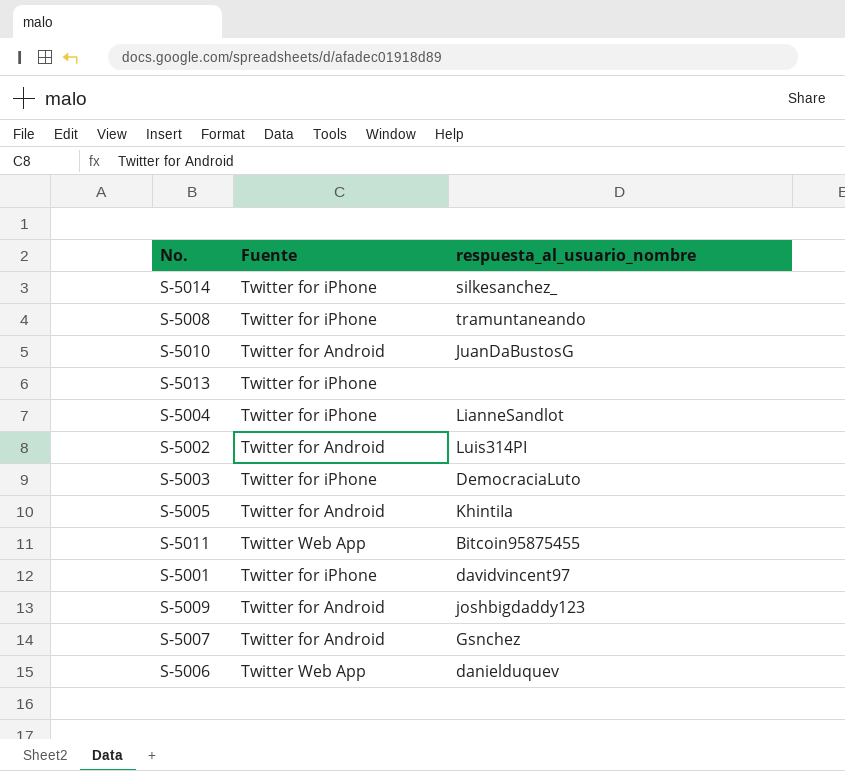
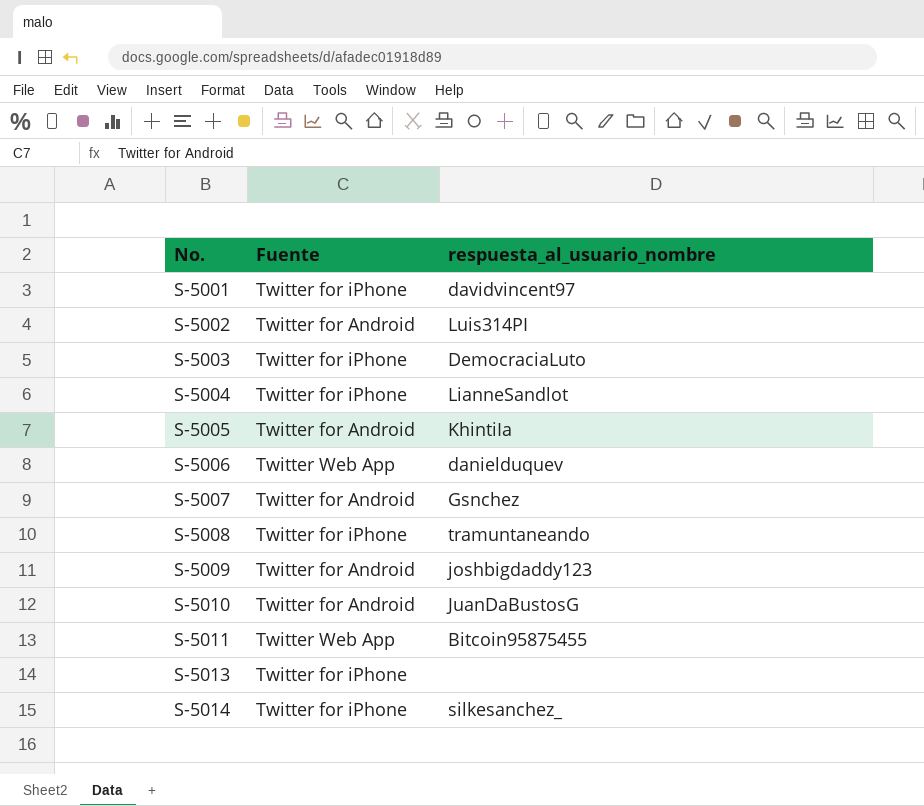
row order: none -> No. ascending

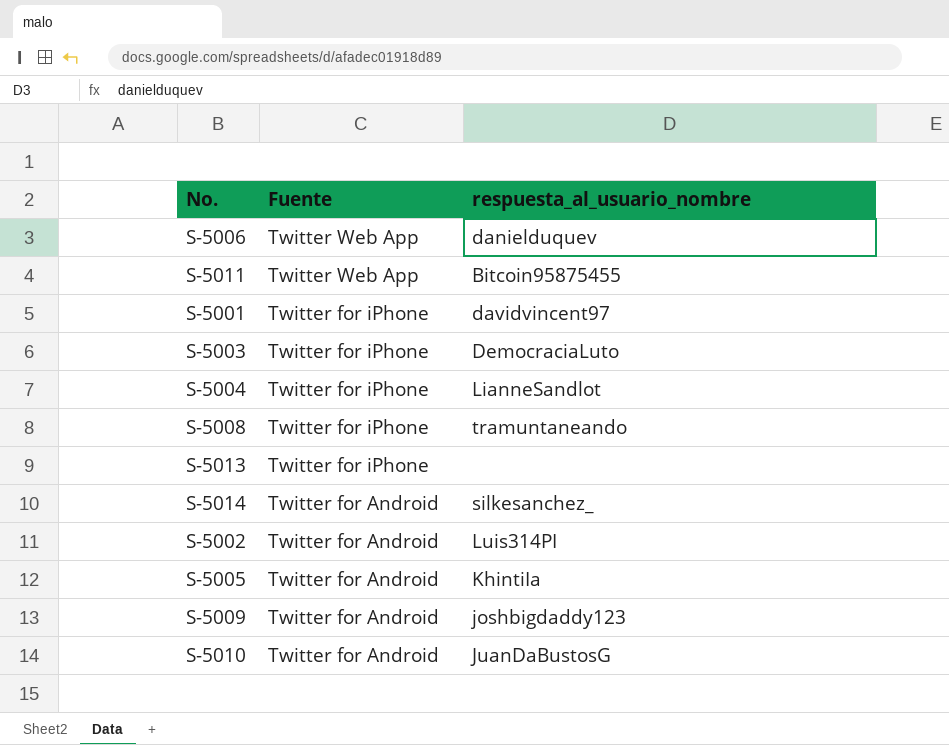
row order: No. ascending -> Fuente descending
row S-5007: Twitter for Android | Gsnchez -> none
S-5014 | Fuente: Twitter for iPhone -> Twitter for Android

